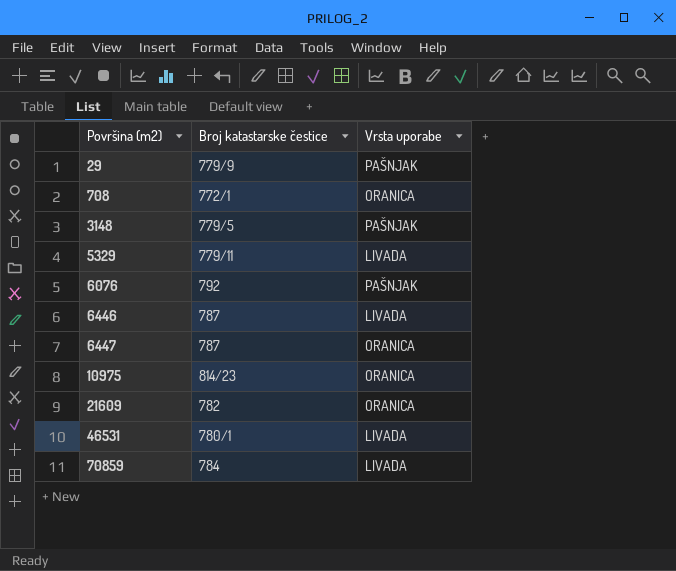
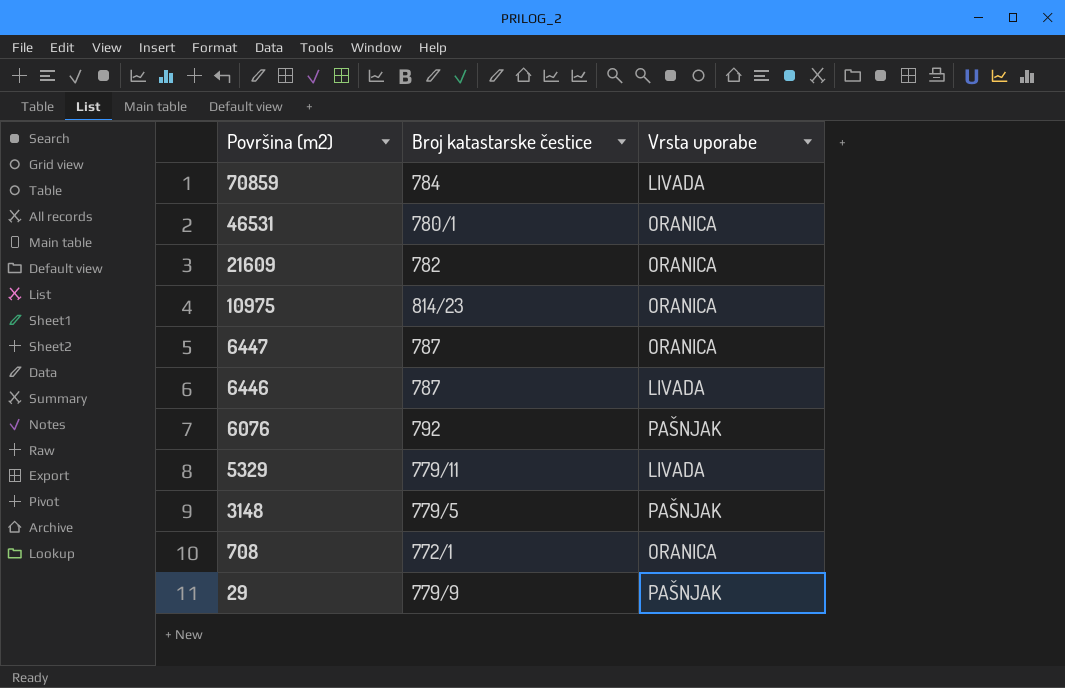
row order: Površina (m2) ascending -> Površina (m2) descending
46531 | Vrsta uporabe: LIVADA -> ORANICA

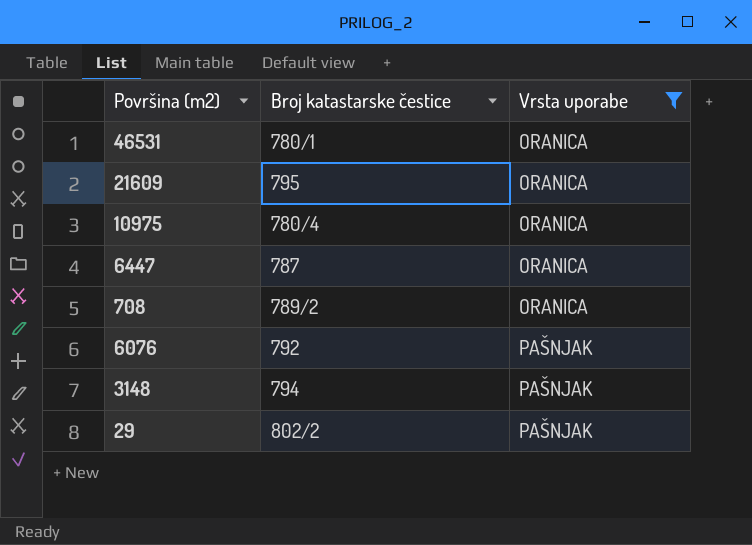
filter: none -> Vrsta uporabe != LIVADA
row order: Površina (m2) descending -> Vrsta uporabe ascending
21609 | Broj katastarske čestice: 782 -> 795
10975 | Broj katastarske čestice: 814/23 -> 780/4
708 | Broj katastarske čestice: 772/1 -> 789/2
3148 | Broj katastarske čestice: 779/5 -> 794
29 | Broj katastarske čestice: 779/9 -> 802/2

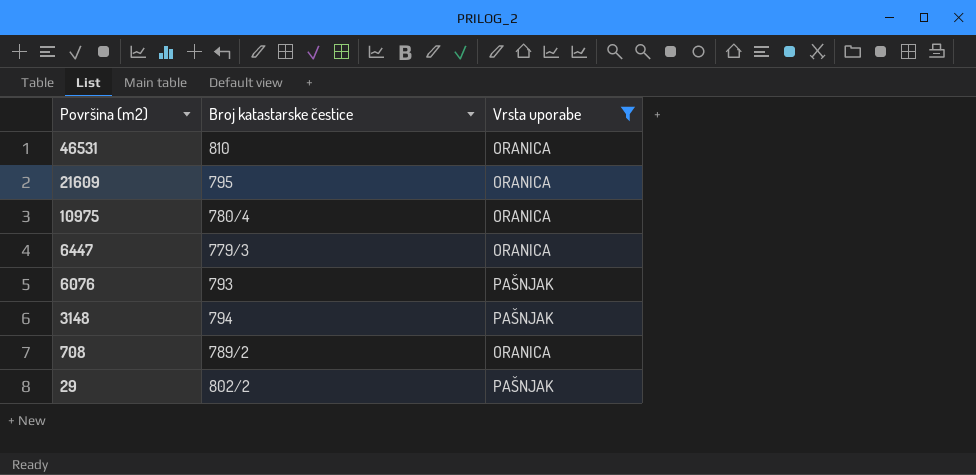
row order: Vrsta uporabe ascending -> Površina (m2) descending
46531 | Broj katastarske čestice: 780/1 -> 810
6447 | Broj katastarske čestice: 787 -> 779/3
6076 | Broj katastarske čestice: 792 -> 793

